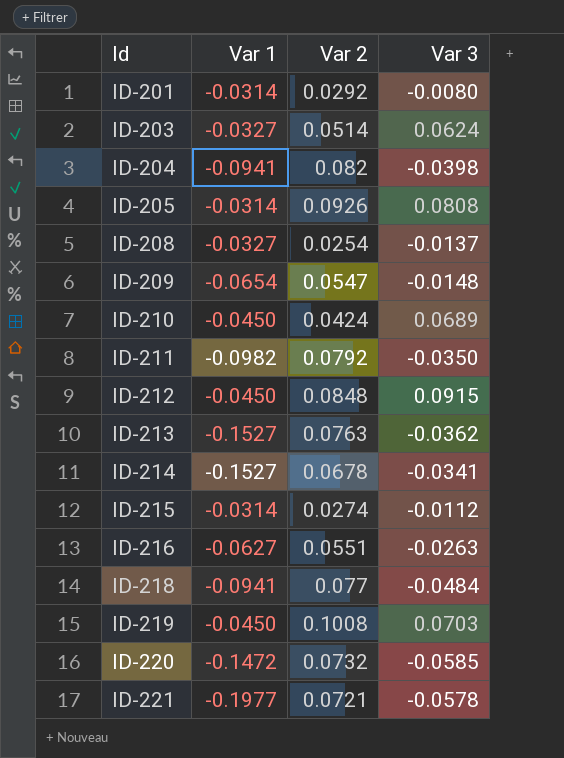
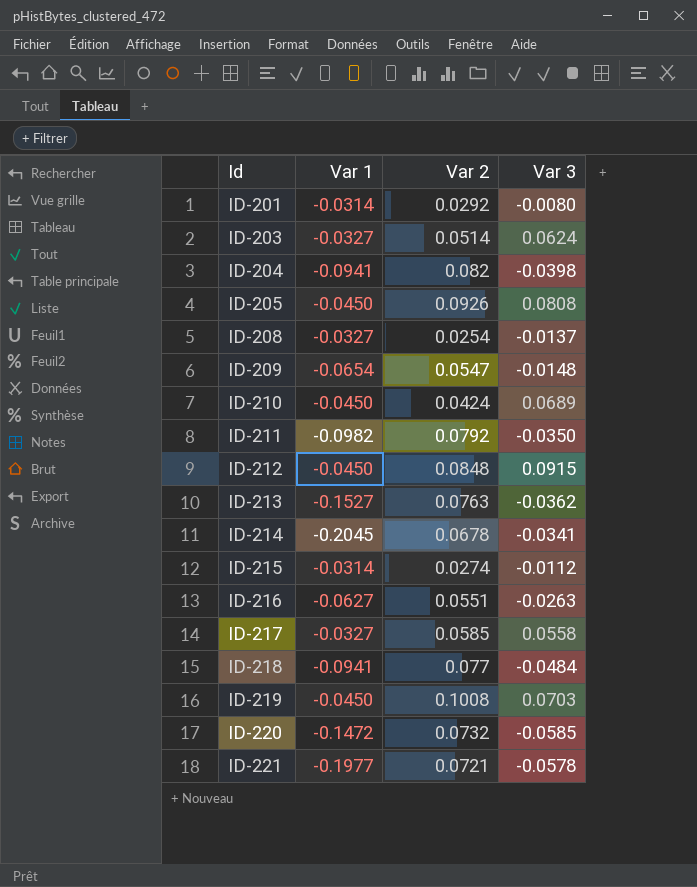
ID-205 | Var 1: -0.0314 -> -0.0450
ID-214 | Var 1: -0.1527 -> -0.2045
row ID-217: none -> -0.0327 | 0.0585 | 0.0558

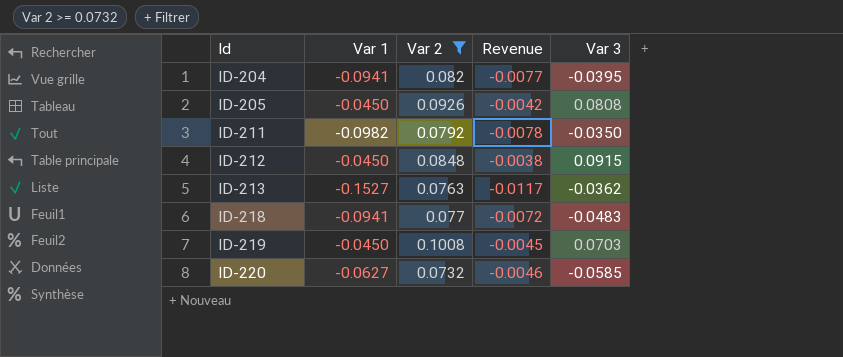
filter: none -> Var 2 >= 0.0732
column Revenue | formula: none -> [Var 1] * [Var 2]
ID-204 | Var 3: -0.0398 -> -0.0395
ID-218 | Var 3: -0.0484 -> -0.0483
ID-220 | Var 1: -0.1472 -> -0.0627

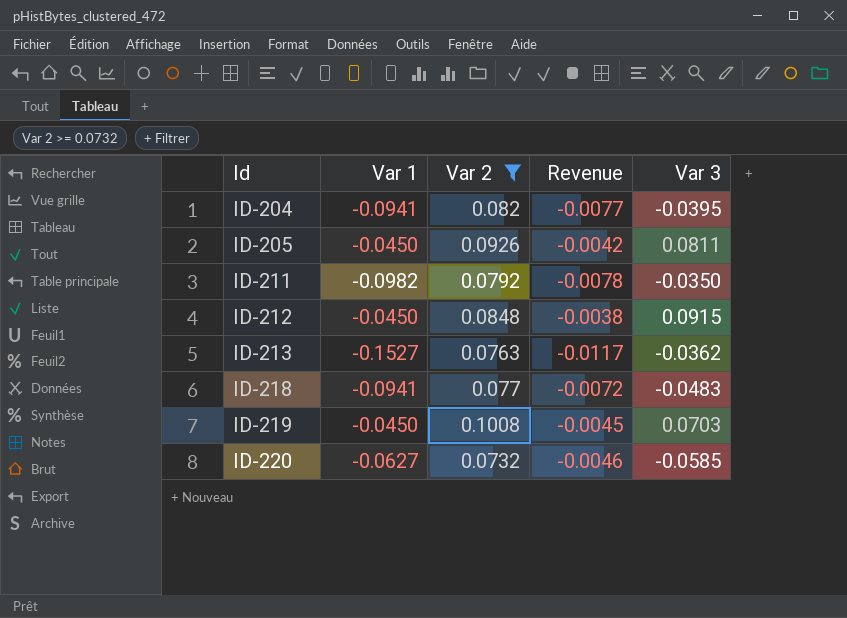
ID-205 | Var 3: 0.0808 -> 0.0811

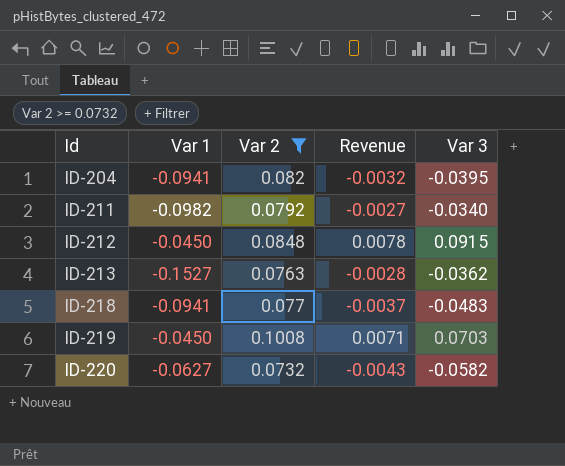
column Revenue | formula: [Var 1] * [Var 2] -> [Var 2] * [Var 3]
row ID-205: -0.0450 | 0.0926 | -0.0042 | 0.0811 -> none
ID-211 | Var 3: -0.0350 -> -0.0340
ID-220 | Var 3: -0.0585 -> -0.0582

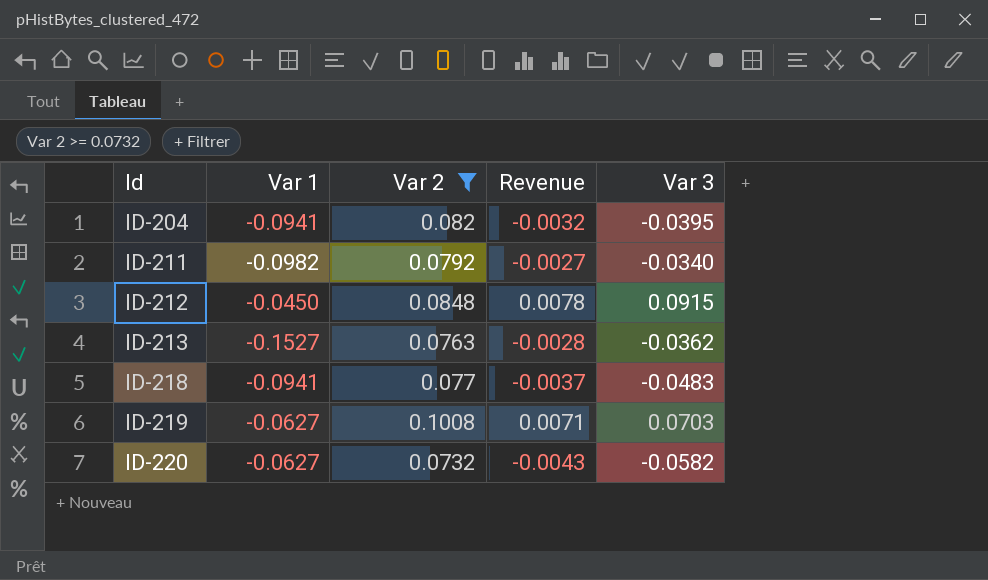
ID-219 | Var 1: -0.0450 -> -0.0627

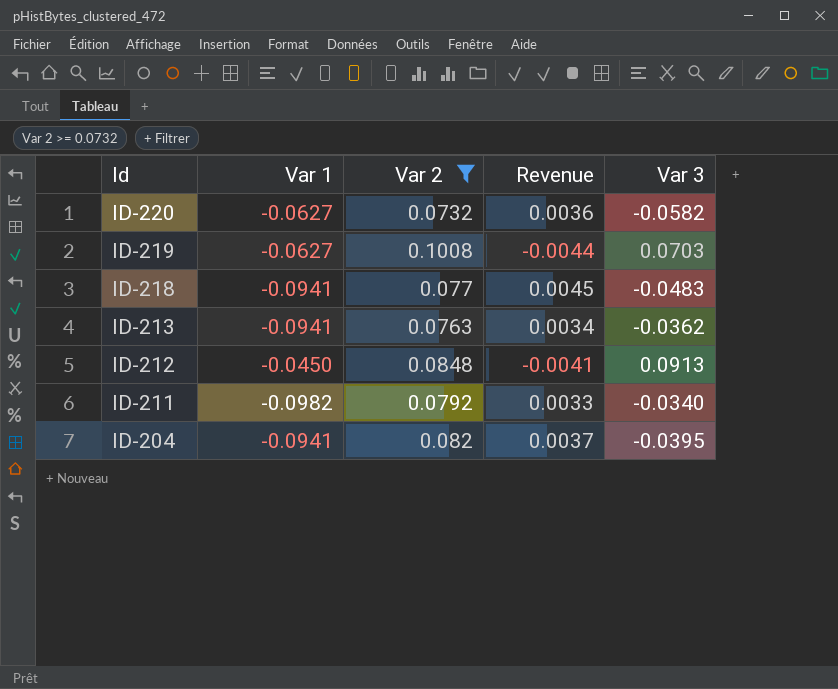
row order: Id ascending -> Id descending
column Revenue | formula: [Var 2] * [Var 3] -> [Var 1] * [Var 3]
ID-213 | Var 1: -0.1527 -> -0.0941
ID-212 | Var 3: 0.0915 -> 0.0913

